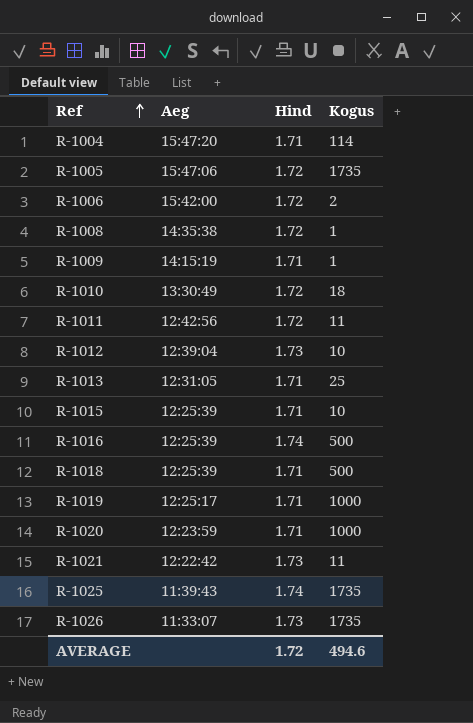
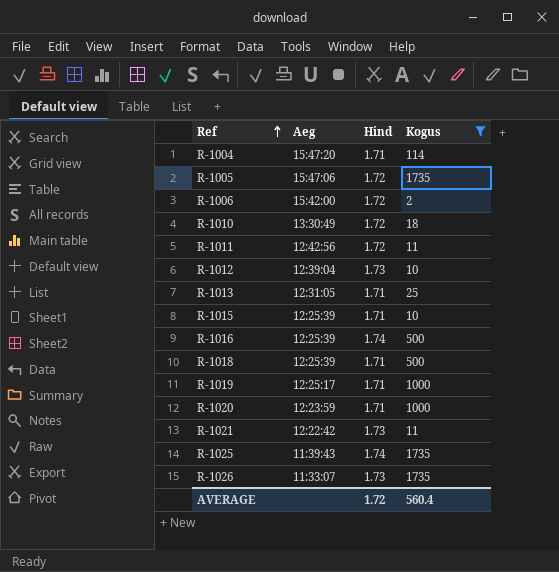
filter: none -> Kogus != 1
AVERAGE | Kogus: 494.6 -> 560.4

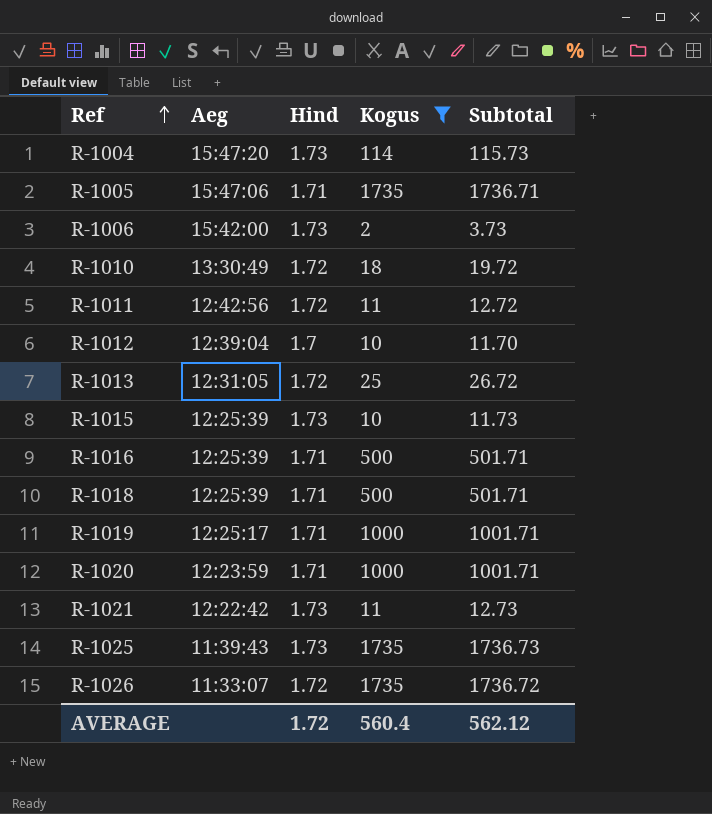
column Subtotal | formula: none -> [Hind] + [Kogus]
R-1004 | Hind: 1.71 -> 1.73
R-1005 | Hind: 1.72 -> 1.71
R-1006 | Hind: 1.72 -> 1.73
R-1012 | Hind: 1.73 -> 1.7
R-1013 | Hind: 1.71 -> 1.72
R-1015 | Hind: 1.71 -> 1.73
R-1016 | Hind: 1.74 -> 1.71
R-1025 | Hind: 1.74 -> 1.73
R-1026 | Hind: 1.73 -> 1.72

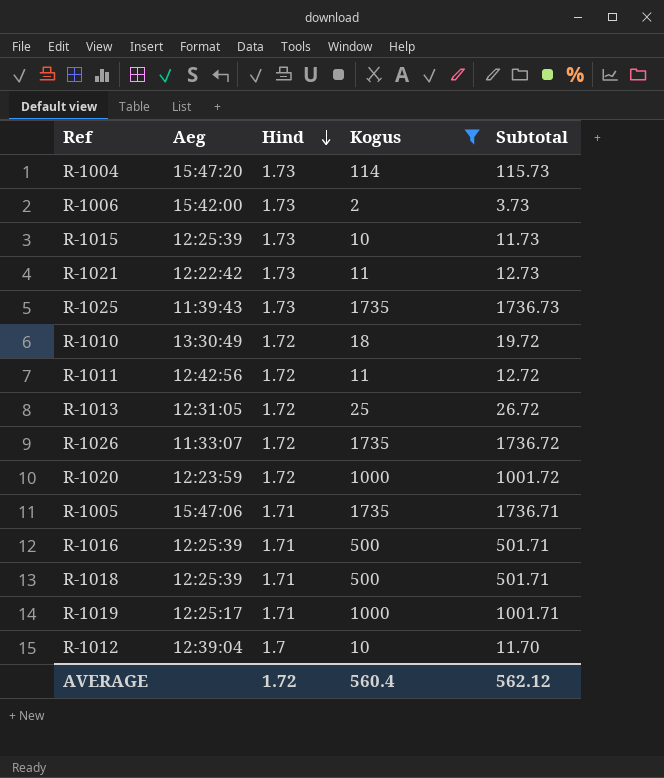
row order: Ref ascending -> Hind descending
R-1020 | Hind: 1.71 -> 1.72
R-1020 | Subtotal: 1001.71 -> 1001.72

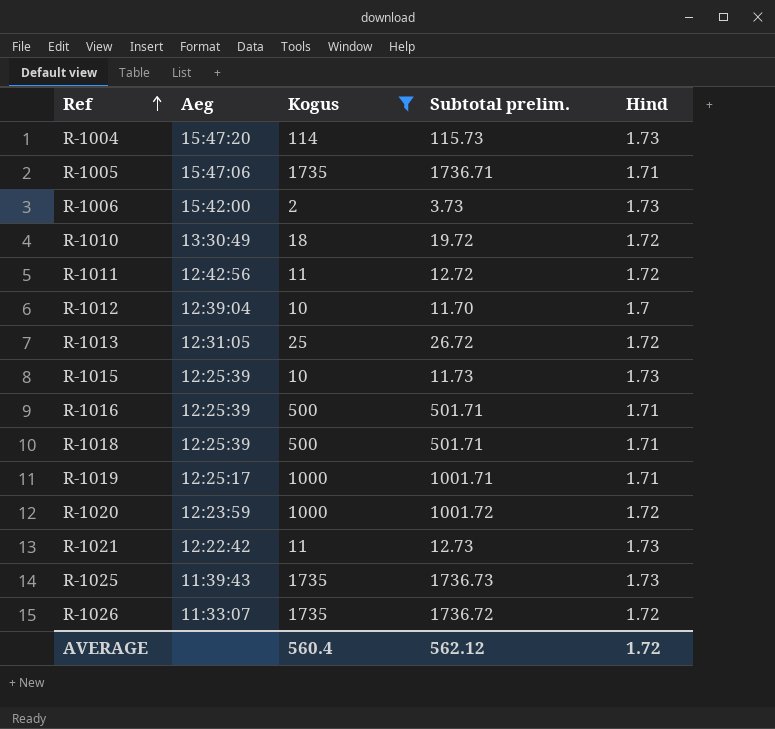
row order: Hind descending -> Ref ascending
column name: Subtotal -> Subtotal prelim.
column Hind | position: 3 -> 5

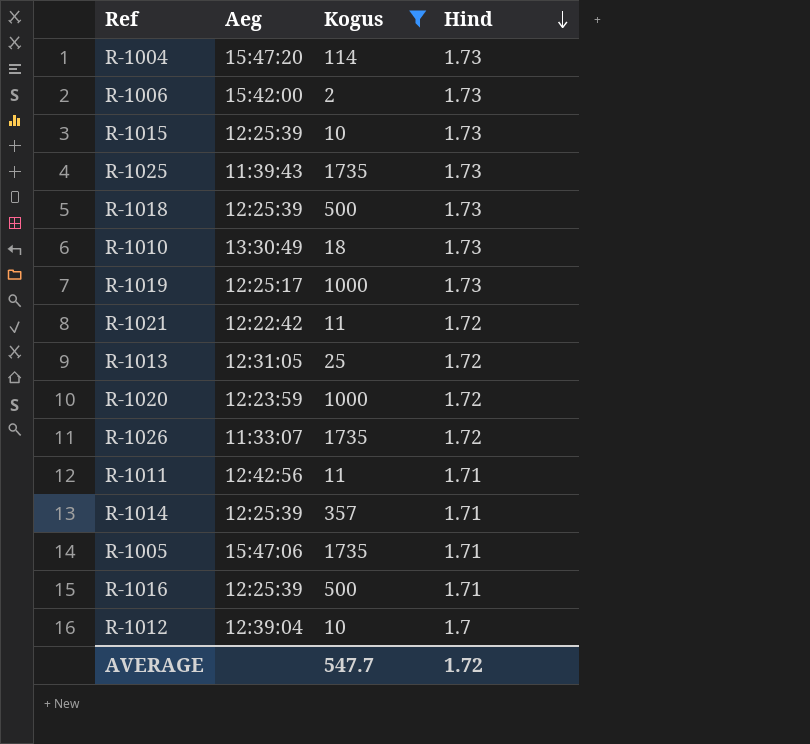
row order: Ref ascending -> Hind descending
column Subtotal prelim. | formula: [Kogus] + [Hind] -> none
R-1018 | Hind: 1.71 -> 1.73
R-1010 | Hind: 1.72 -> 1.73
R-1019 | Hind: 1.71 -> 1.73
R-1021 | Hind: 1.73 -> 1.72
R-1011 | Hind: 1.72 -> 1.71
row R-1014: none -> 12:25:39 | 357 | 1.71
AVERAGE | Kogus: 560.4 -> 547.7

